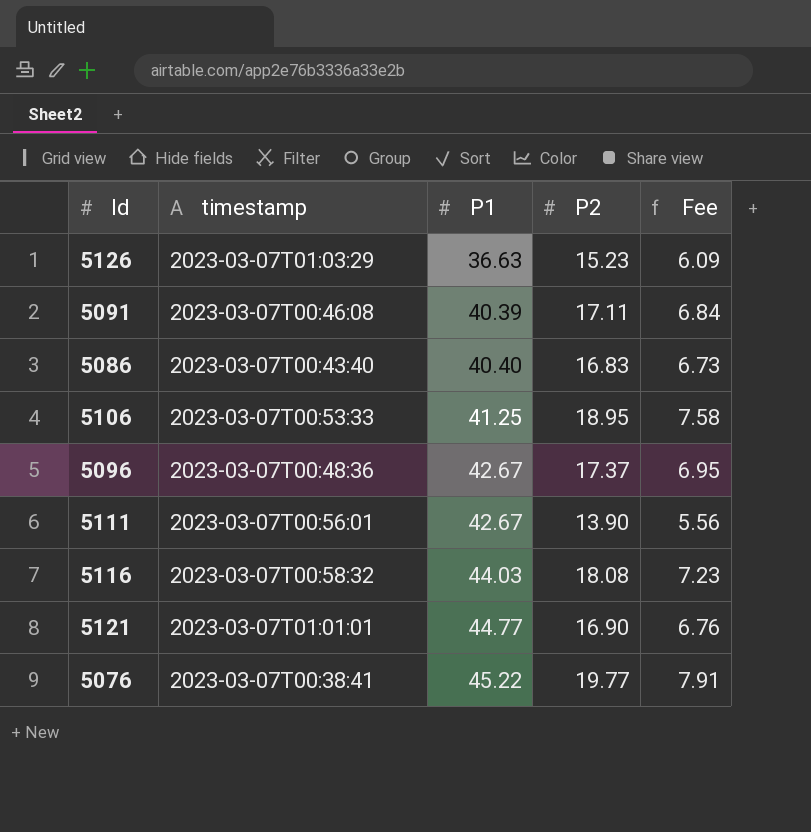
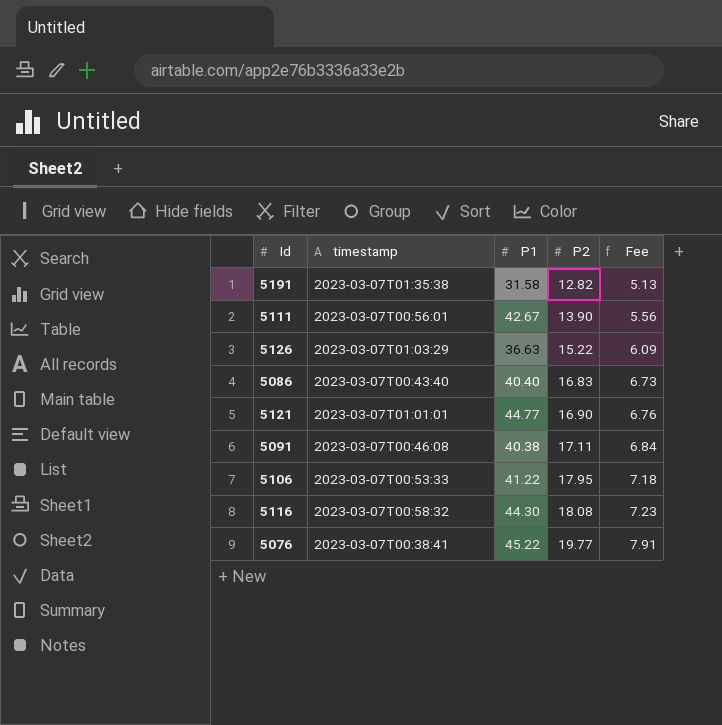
row order: P1 ascending -> P2 ascending
row 5096: 2023-03-07T00:48:36 | 42.67 | 17.37 | 6.95 -> none
row 5191: none -> 2023-03-07T01:35:38 | 31.58 | 12.82 | 5.13
5126 | P2: 15.23 -> 15.22
5091 | P1: 40.39 -> 40.38
5106 | P1: 41.25 -> 41.22
5106 | P2: 18.95 -> 17.95
5106 | Fee: 7.58 -> 7.18
5116 | P1: 44.03 -> 44.30

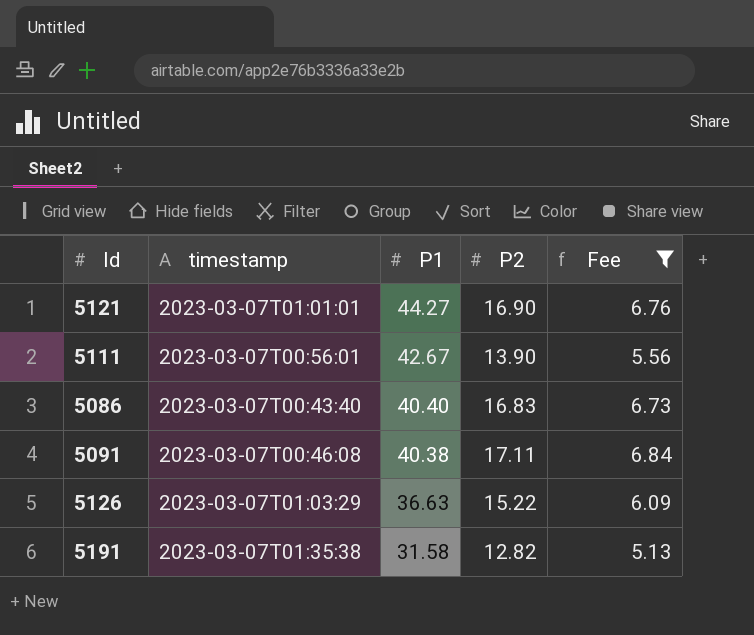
filter: none -> Fee <= 6.84
row order: P2 ascending -> P1 descending
5121 | P1: 44.77 -> 44.27

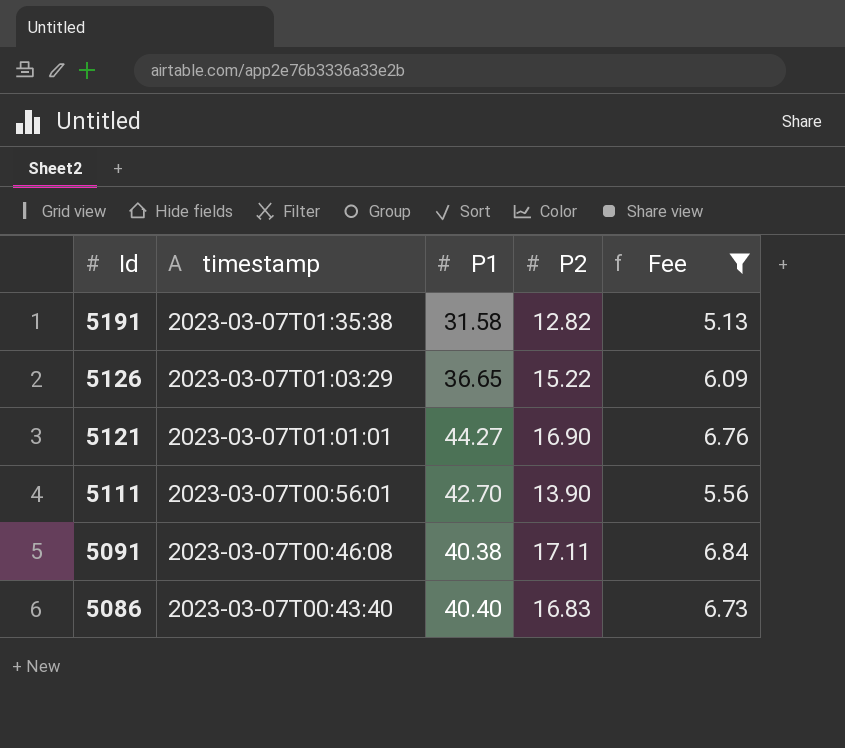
row order: P1 descending -> Id descending
5126 | P1: 36.63 -> 36.65
5111 | P1: 42.67 -> 42.70

